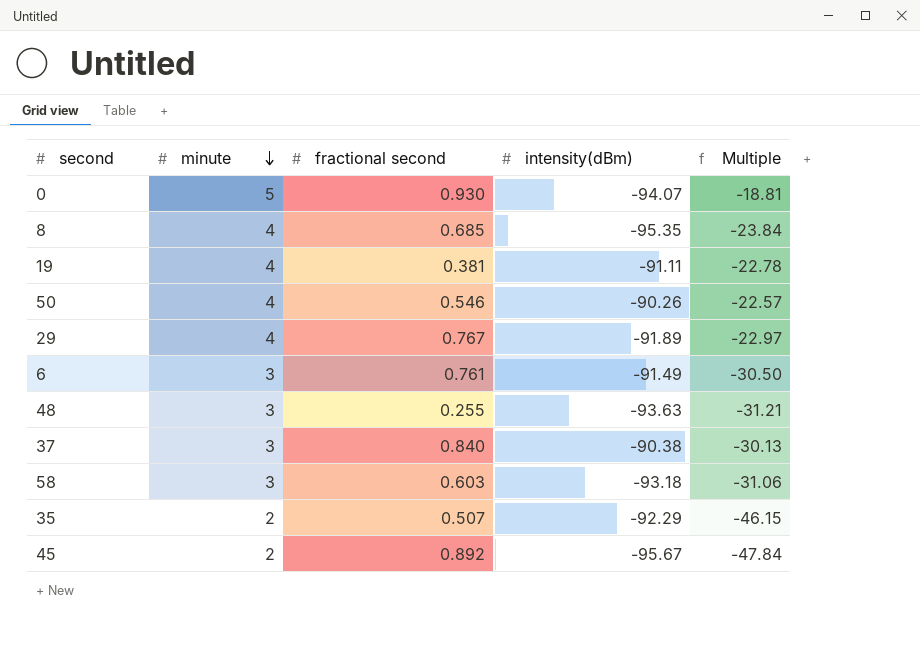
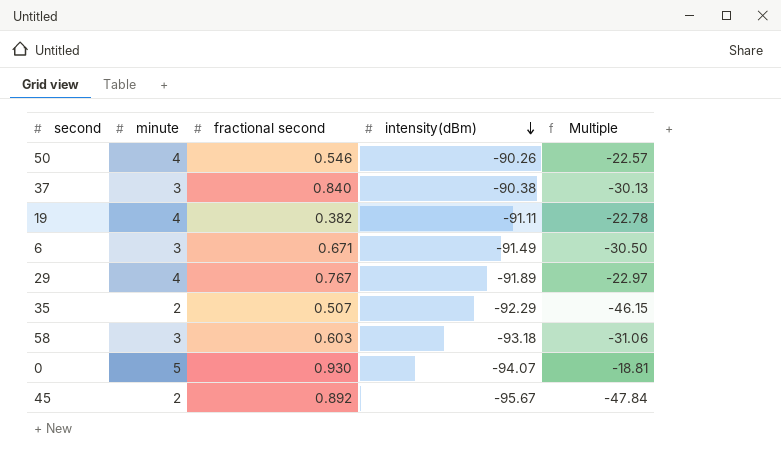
row order: minute descending -> intensity(dBm) descending
row 8: 4 | 0.685 | -95.35 | -23.84 -> none
row 48: 3 | 0.255 | -93.63 | -31.21 -> none
19 | fractional second: 0.381 -> 0.382
6 | fractional second: 0.761 -> 0.671

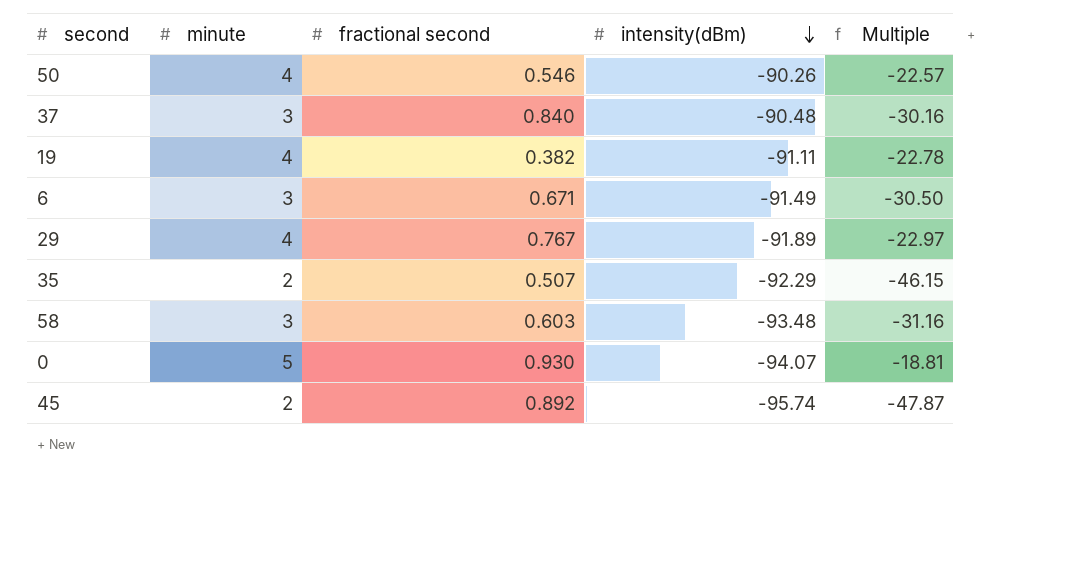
37 | intensity(dBm): -90.38 -> -90.48
37 | Multiple: -30.13 -> -30.16
58 | intensity(dBm): -93.18 -> -93.48
58 | Multiple: -31.06 -> -31.16
45 | intensity(dBm): -95.67 -> -95.74
45 | Multiple: -47.84 -> -47.87

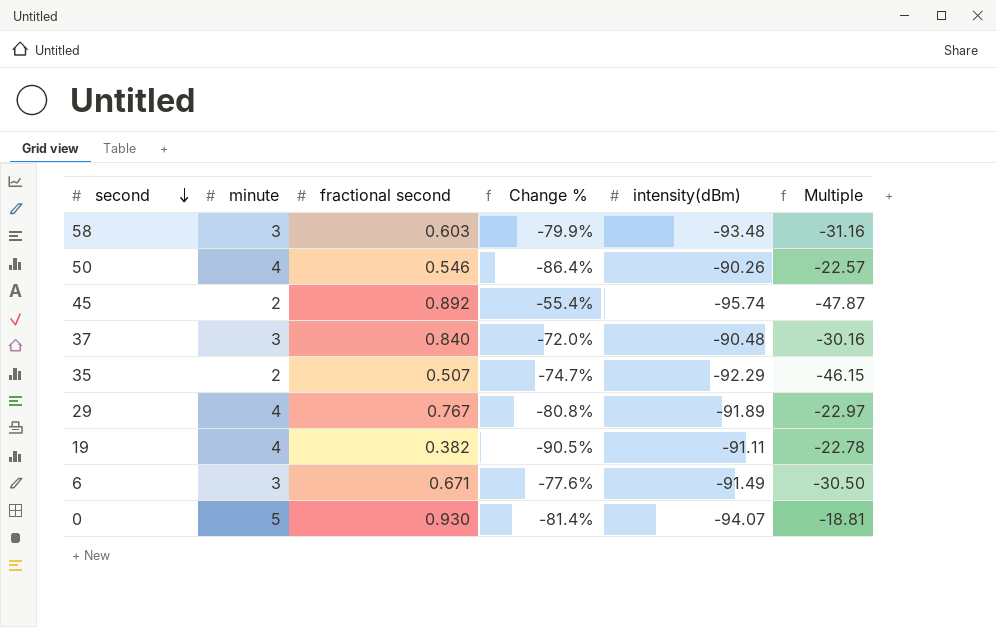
row order: intensity(dBm) descending -> second descending
column Change % | formula: none -> ([fractional second] - [minute]) / [minute]

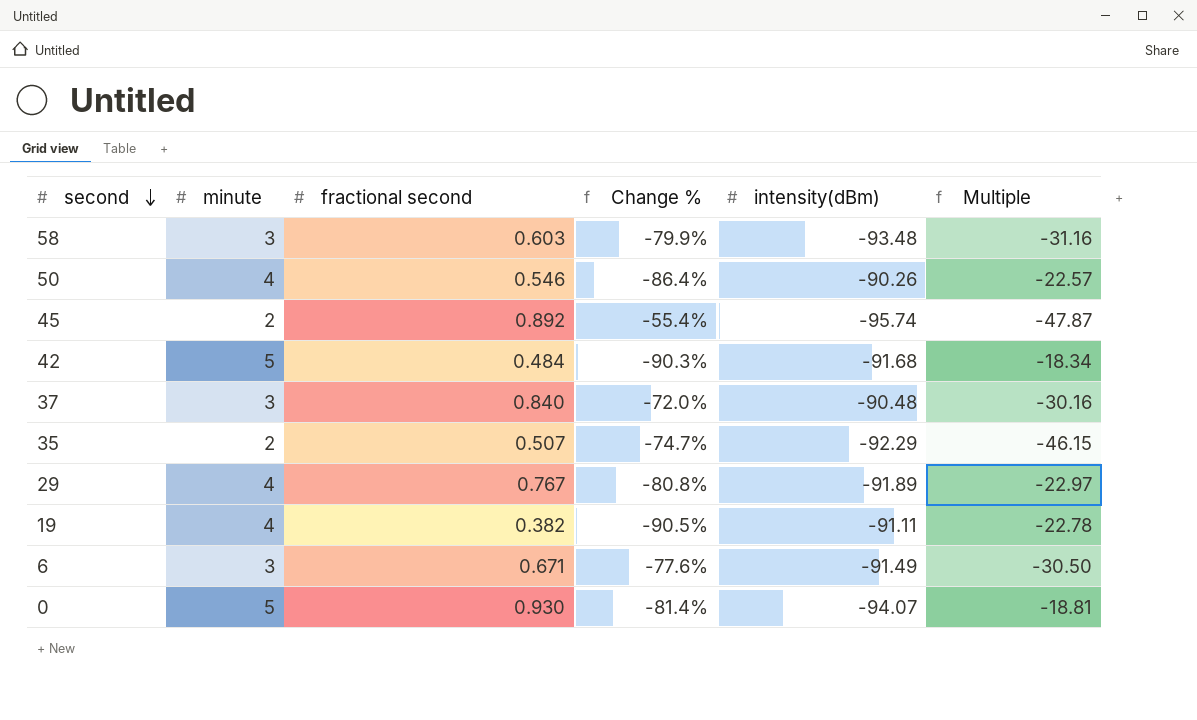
row 42: none -> 5 | 0.484 | -90.3% | -91.68 | -18.34

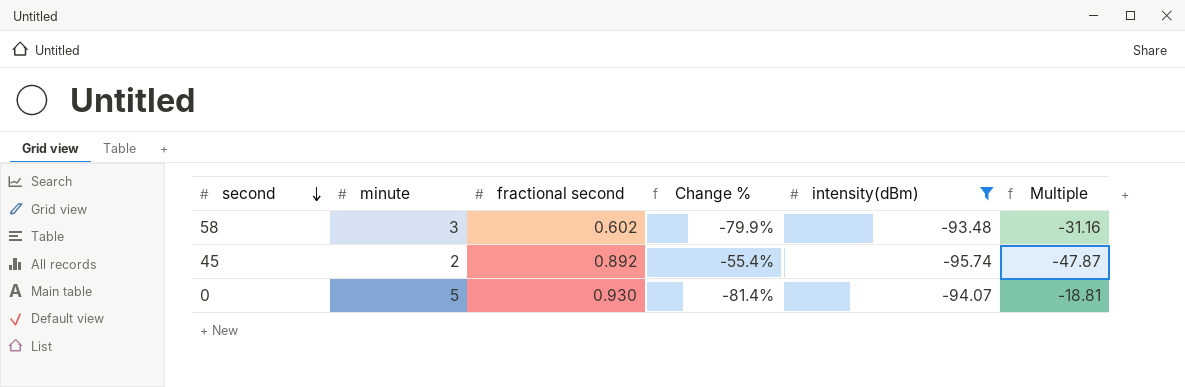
filter: none -> intensity(dBm) <= -93.48
58 | fractional second: 0.603 -> 0.602

